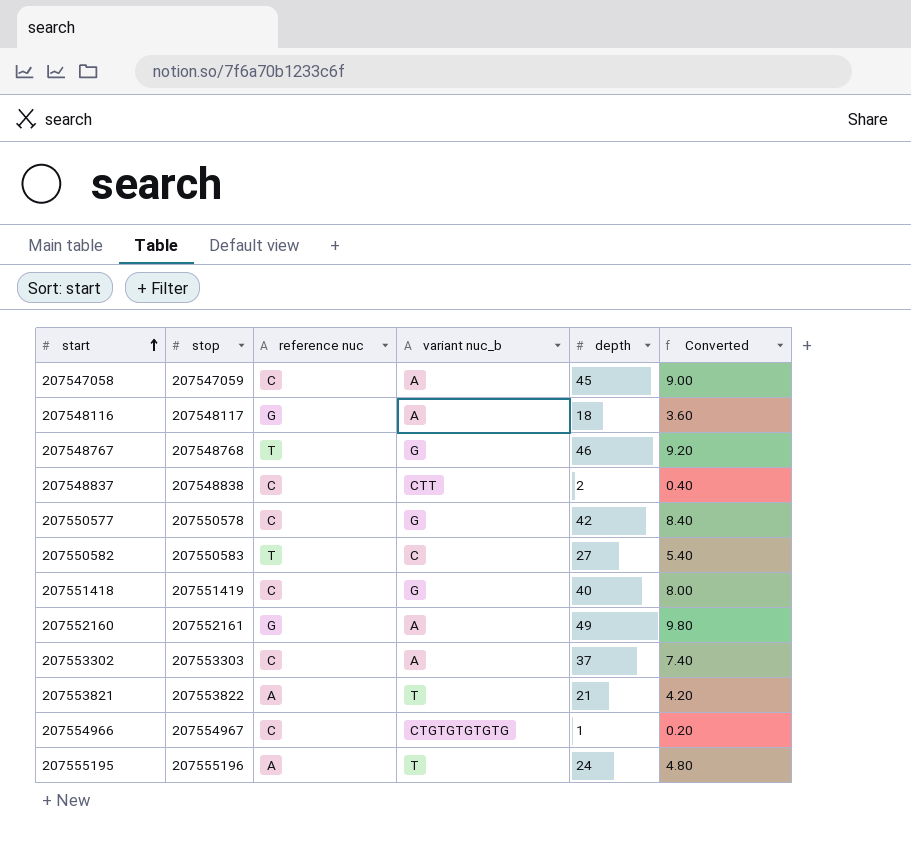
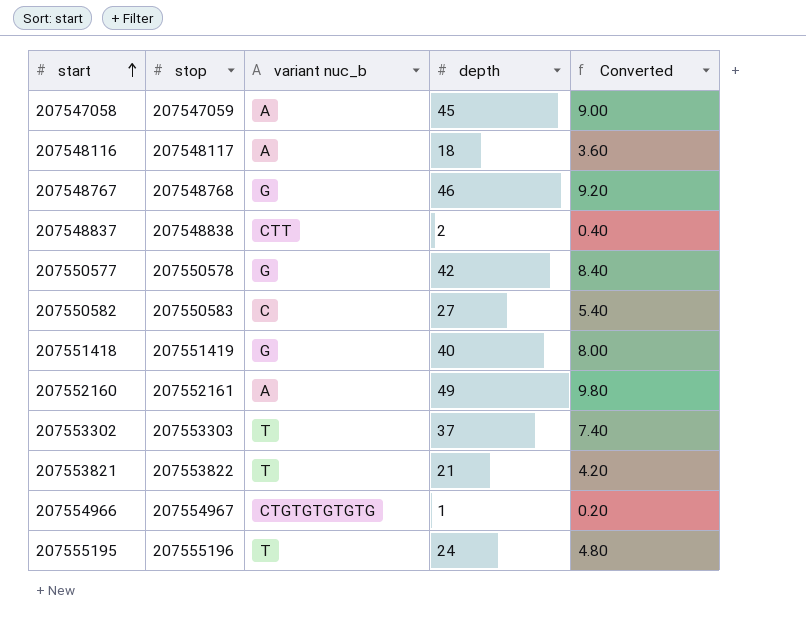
column reference nuc | position: 3 -> none
207553302 | variant nuc_b: A -> T

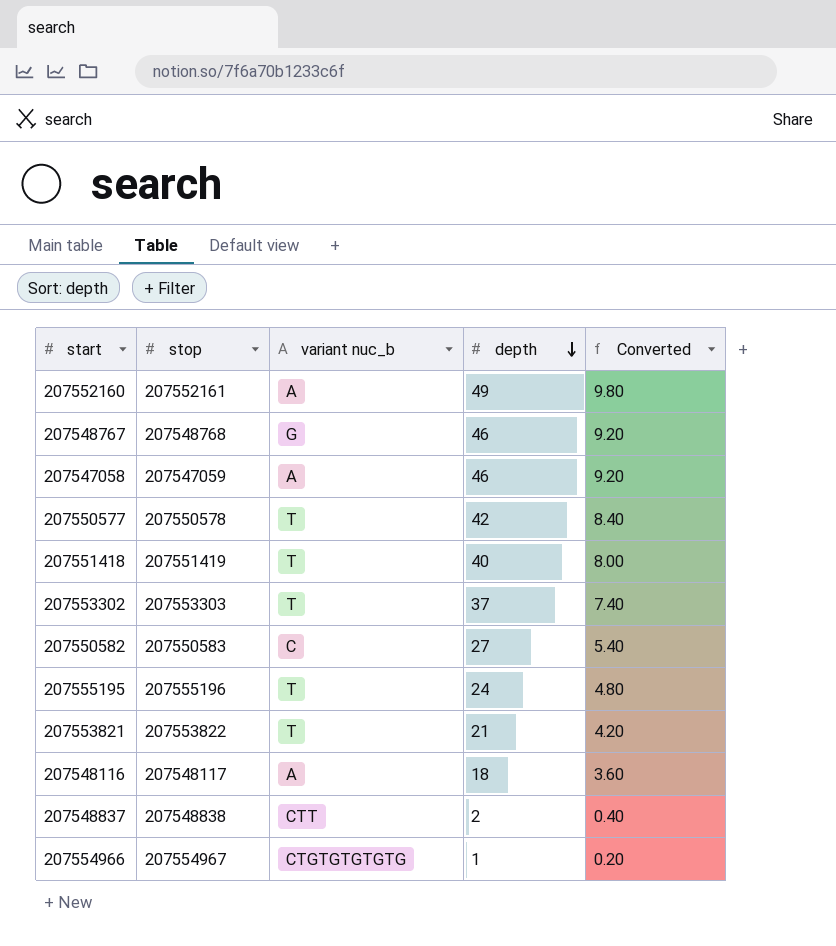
row order: start ascending -> depth descending
207547058 | depth: 45 -> 46
207547058 | Converted: 9.00 -> 9.20
207550577 | variant nuc_b: G -> T
207551418 | variant nuc_b: G -> T

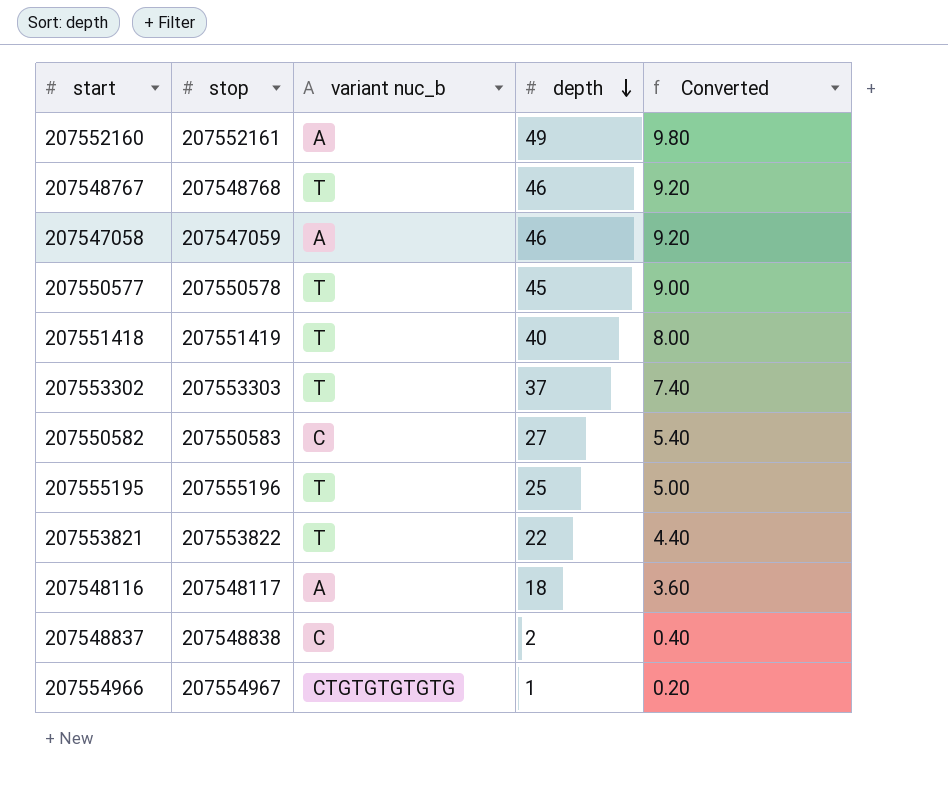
207548767 | variant nuc_b: G -> T
207550577 | depth: 42 -> 45
207550577 | Converted: 8.40 -> 9.00
207555195 | depth: 24 -> 25
207555195 | Converted: 4.80 -> 5.00
207553821 | depth: 21 -> 22
207553821 | Converted: 4.20 -> 4.40
207548837 | variant nuc_b: CTT -> C

